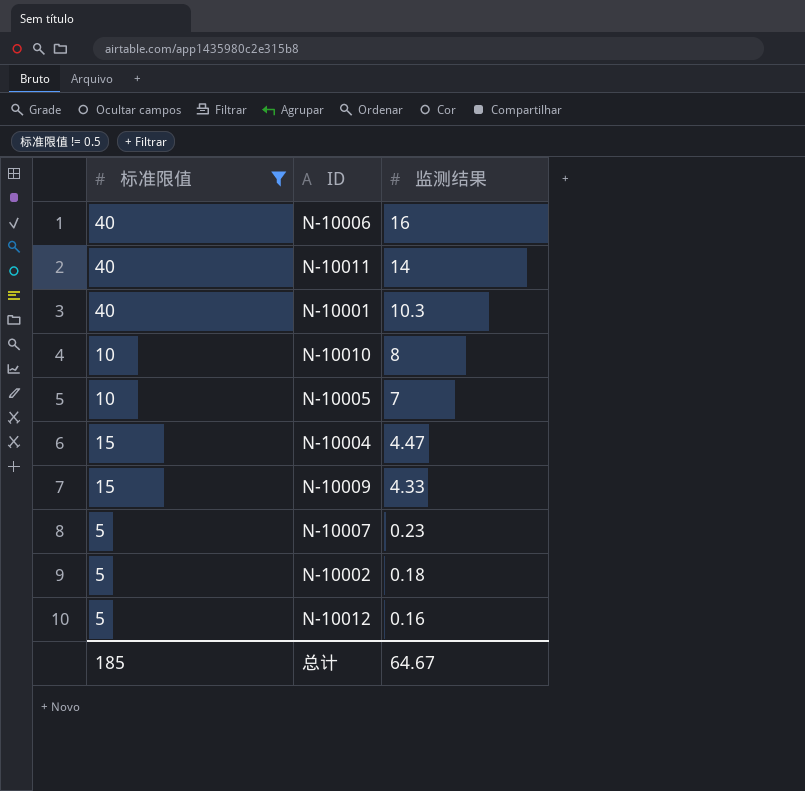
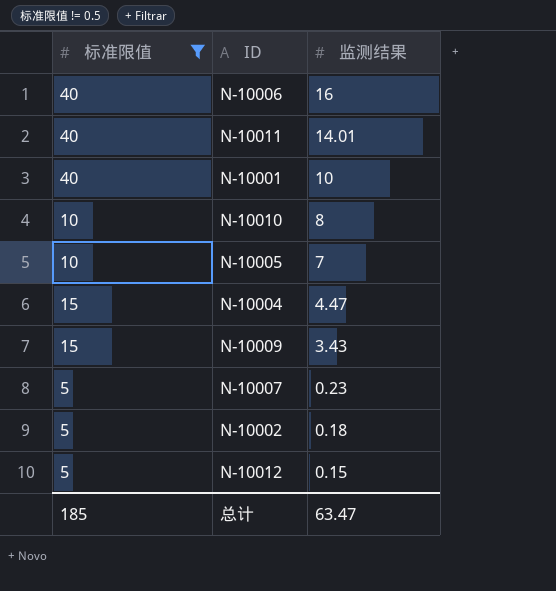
N-10011 | 监测结果: 14 -> 14.01
N-10001 | 监测结果: 10.3 -> 10
N-10009 | 监测结果: 4.33 -> 3.43
N-10012 | 监测结果: 0.16 -> 0.15
总计 | 监测结果: 64.67 -> 63.47

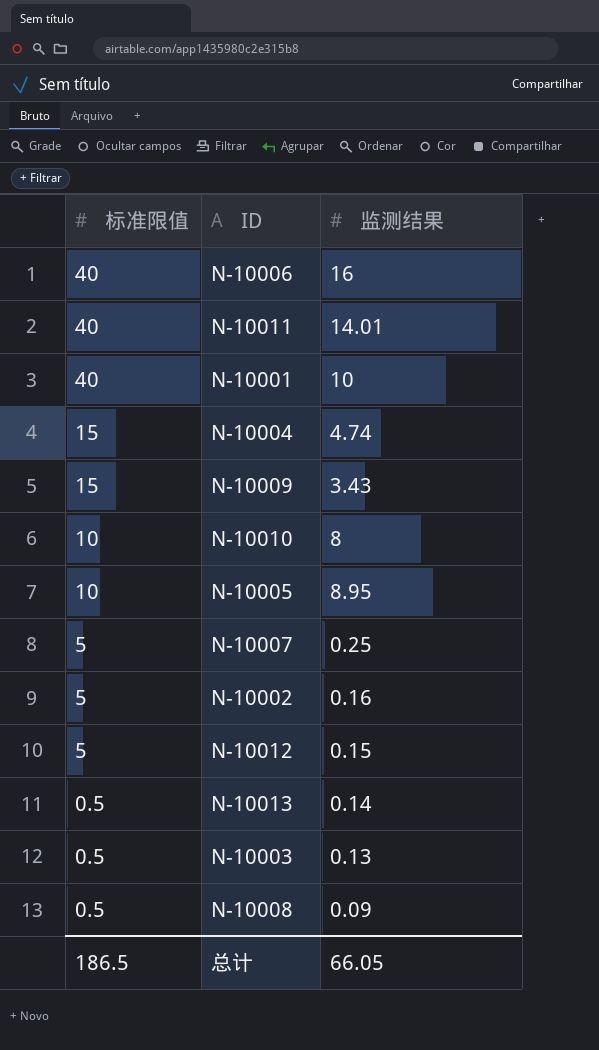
filter: 标准限值 != 0.5 -> none
row order: 监测结果 descending -> 标准限值 descending
N-10004 | 监测结果: 4.47 -> 4.74
N-10005 | 监测结果: 7 -> 8.95
N-10007 | 监测结果: 0.23 -> 0.25
N-10002 | 监测结果: 0.18 -> 0.16
总计 | 标准限值: 185 -> 186.5
总计 | 监测结果: 63.47 -> 66.05

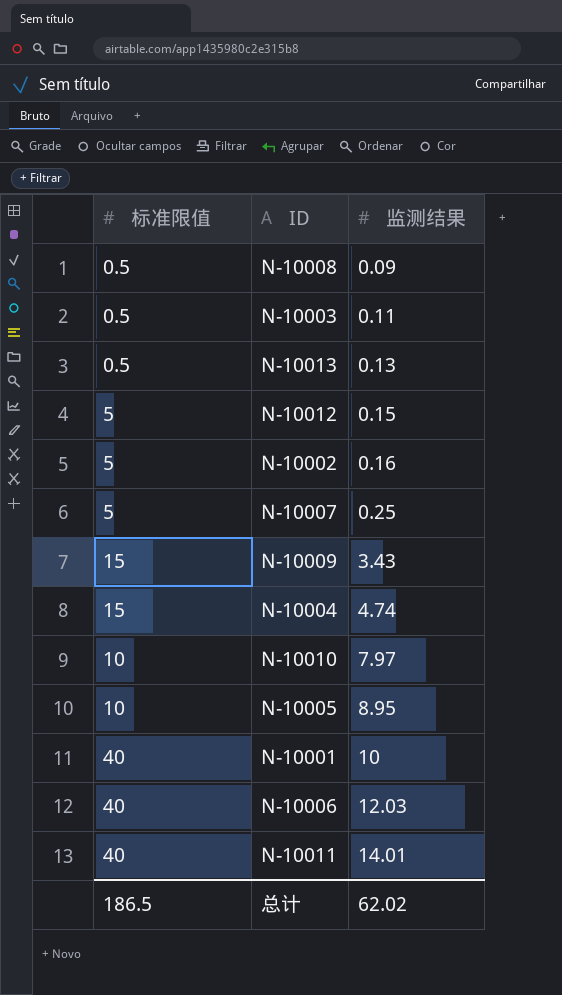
row order: 标准限值 descending -> 监测结果 ascending
N-10003 | 监测结果: 0.13 -> 0.11
N-10013 | 监测结果: 0.14 -> 0.13
N-10010 | 监测结果: 8 -> 7.97
N-10006 | 监测结果: 16 -> 12.03
总计 | 监测结果: 66.05 -> 62.02

